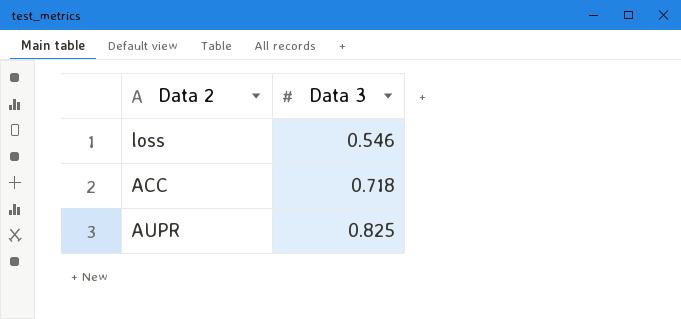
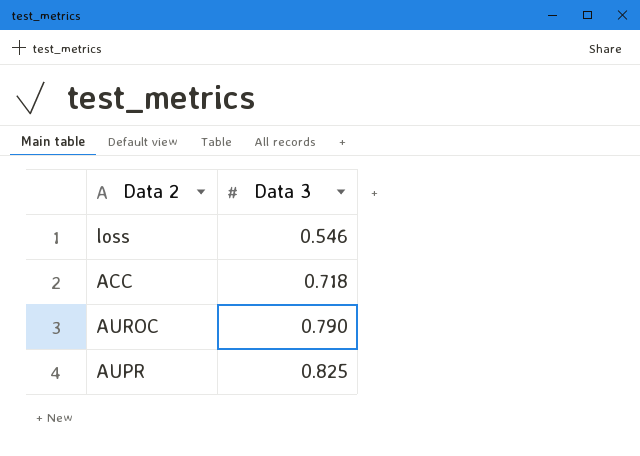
row AUROC: none -> 0.790

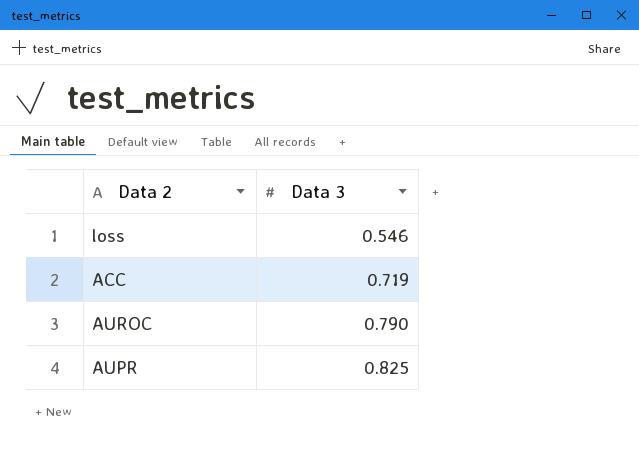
ACC | Data 3: 0.718 -> 0.719

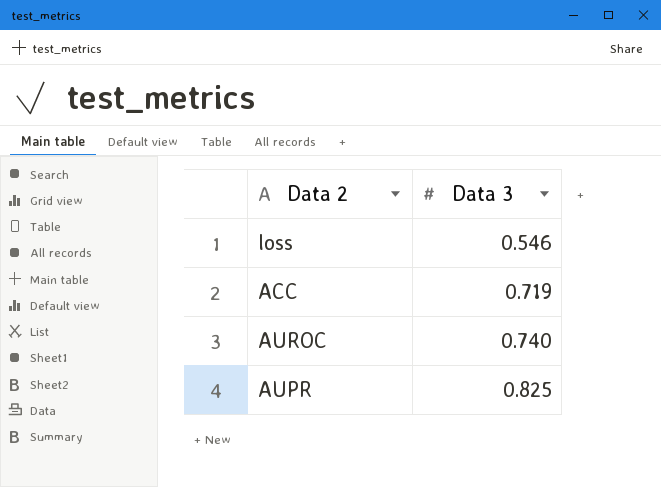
AUROC | Data 3: 0.790 -> 0.740

